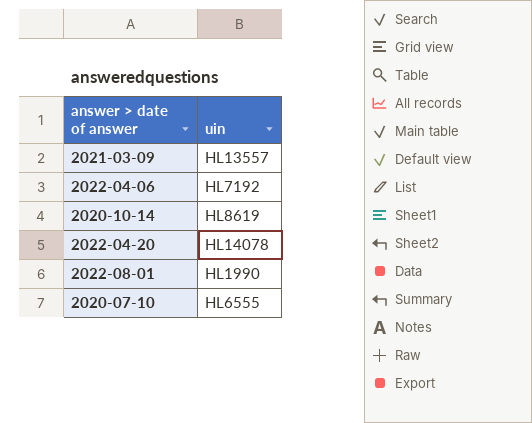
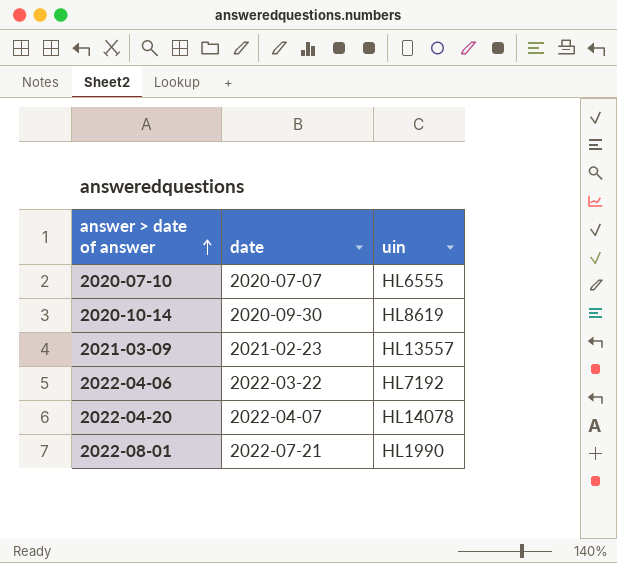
row order: none -> answer > date of answer ascending
column date | position: none -> 2

